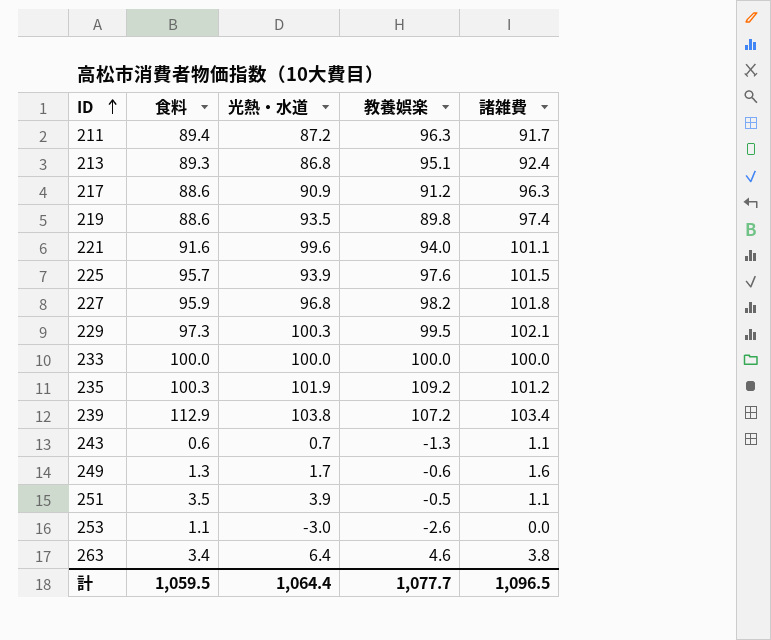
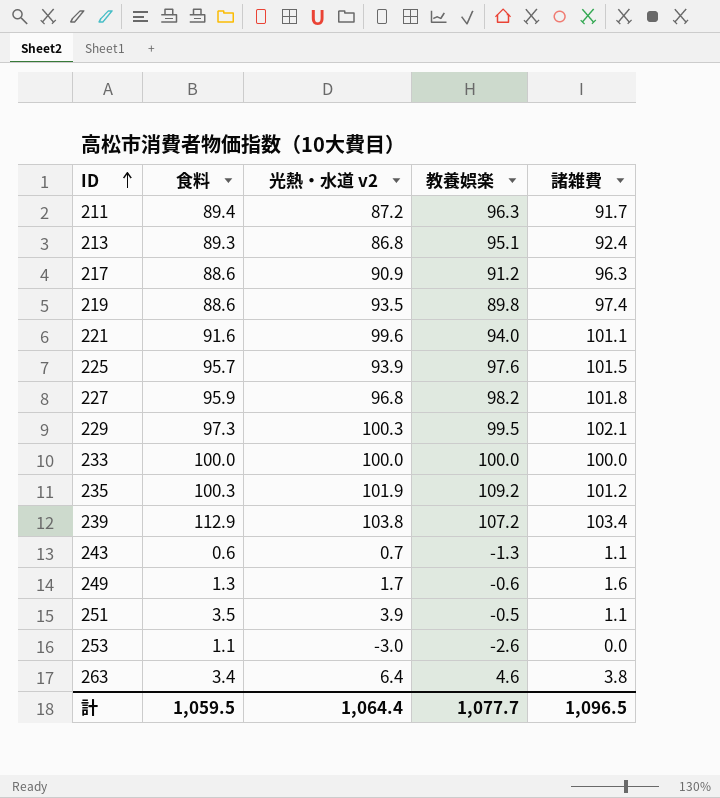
column name: 光熱・水道 -> 光熱・水道 v2

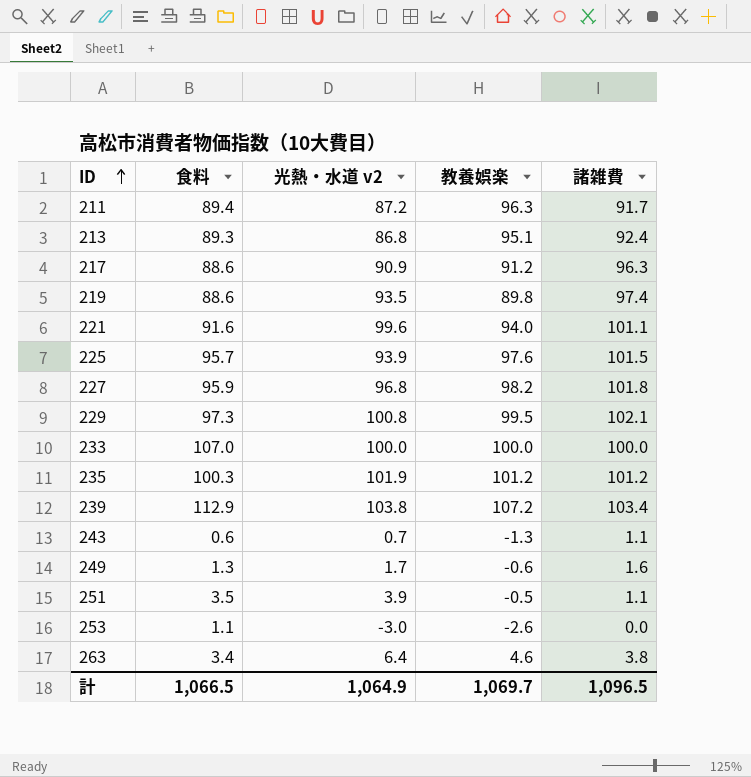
229 | 光熱・水道 v2: 100.3 -> 100.8
233 | 食料: 100.0 -> 107.0
235 | 教養娯楽: 109.2 -> 101.2
計 | 食料: 1,059.5 -> 1,066.5
計 | 光熱・水道 v2: 1,064.4 -> 1,064.9
計 | 教養娯楽: 1,077.7 -> 1,069.7

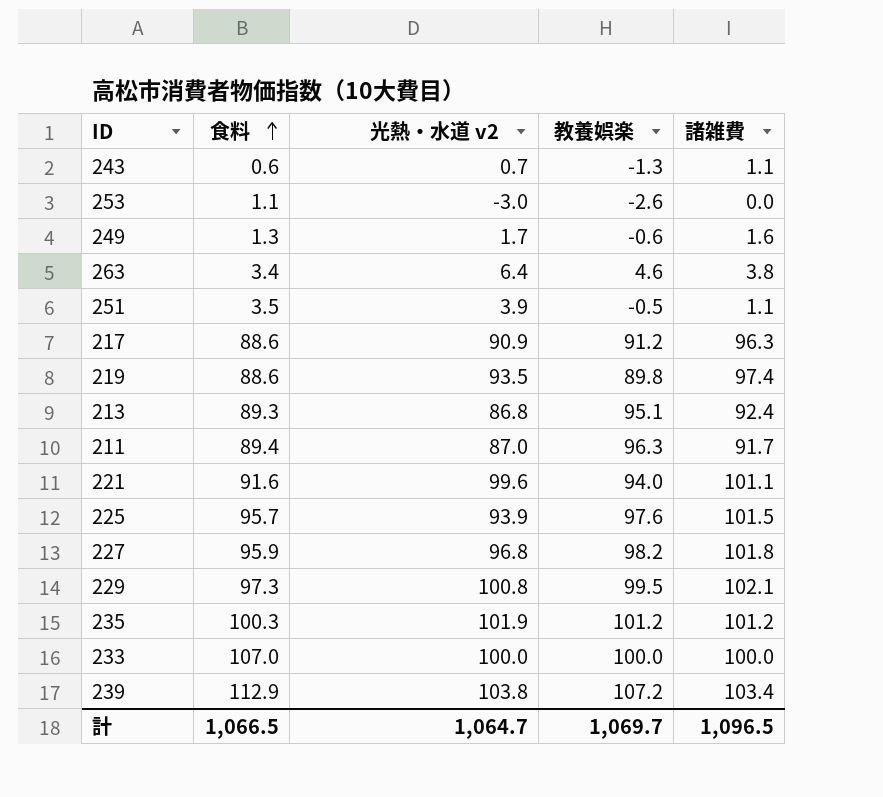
row order: ID ascending -> 食料 ascending
211 | 光熱・水道 v2: 87.2 -> 87.0
計 | 光熱・水道 v2: 1,064.9 -> 1,064.7

